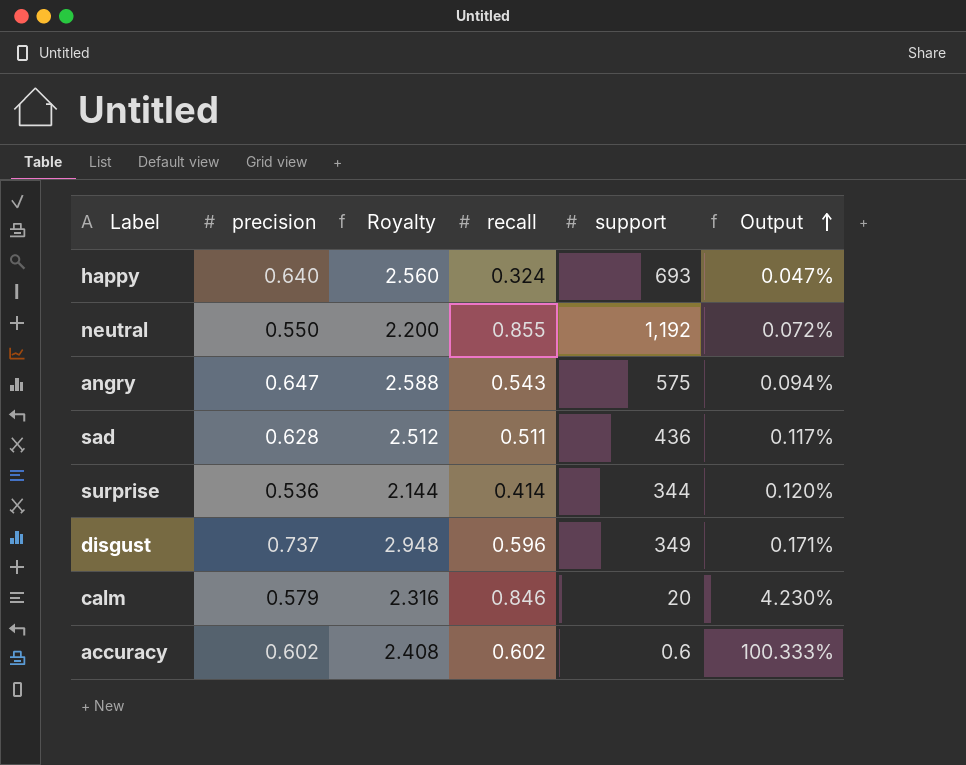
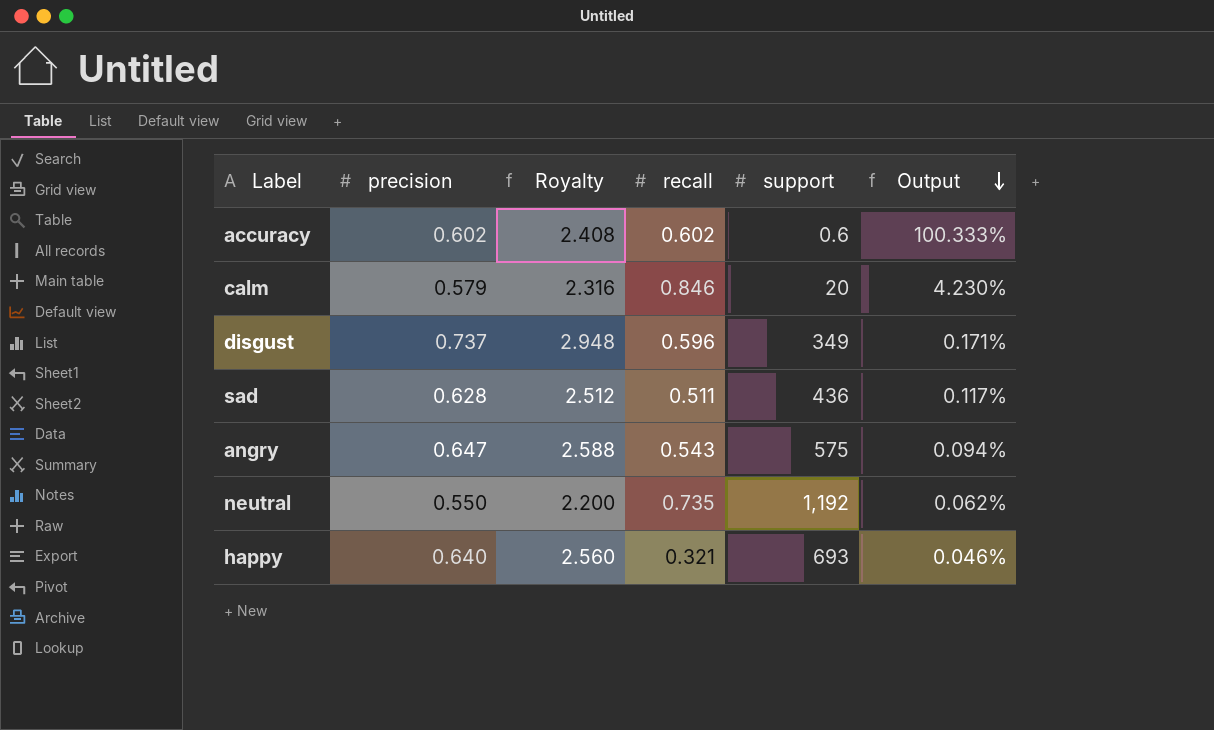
row order: Output ascending -> Output descending
row surprise: 0.536 | 2.144 | 0.414 | 344 | 0.120% -> none
neutral | recall: 0.855 -> 0.735
neutral | Output: 0.072% -> 0.062%
happy | recall: 0.324 -> 0.321
happy | Output: 0.047% -> 0.046%

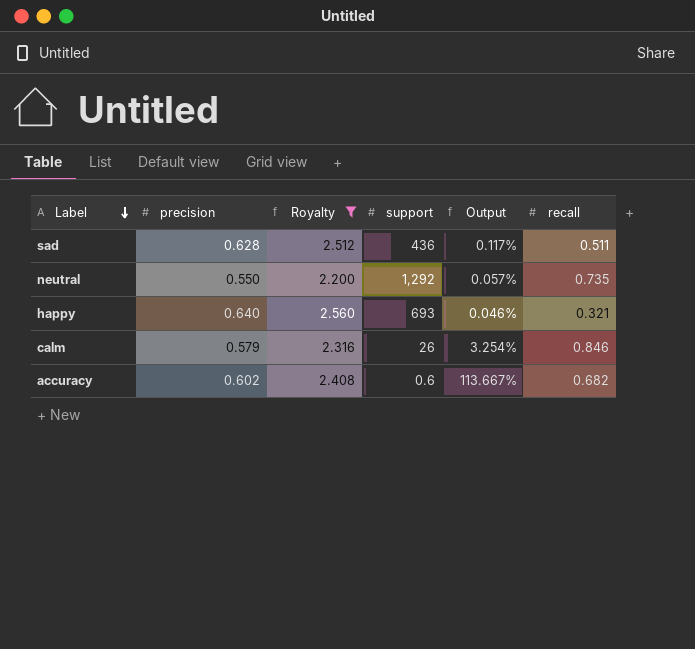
filter: none -> Royalty <= 2.560
row order: Output descending -> Label descending
column recall | position: 4 -> 6
neutral | support: 1,192 -> 1,292
neutral | Output: 0.062% -> 0.057%
calm | support: 20 -> 26
calm | Output: 4.230% -> 3.254%
accuracy | Output: 100.333% -> 113.667%
accuracy | recall: 0.602 -> 0.682

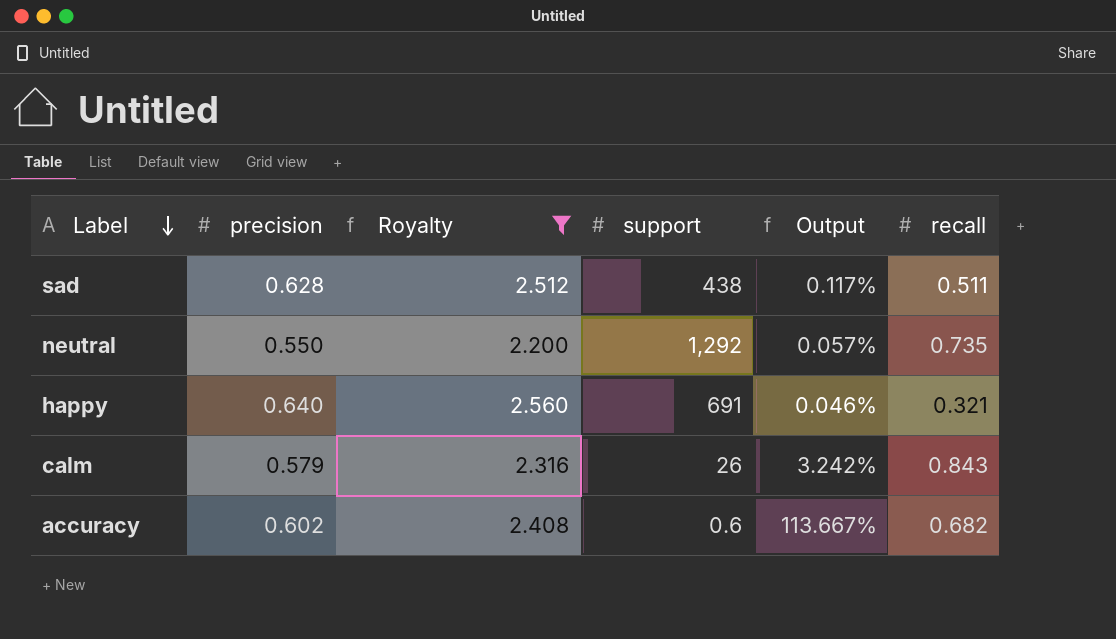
sad | support: 436 -> 438
happy | support: 693 -> 691
calm | Output: 3.254% -> 3.242%
calm | recall: 0.846 -> 0.843

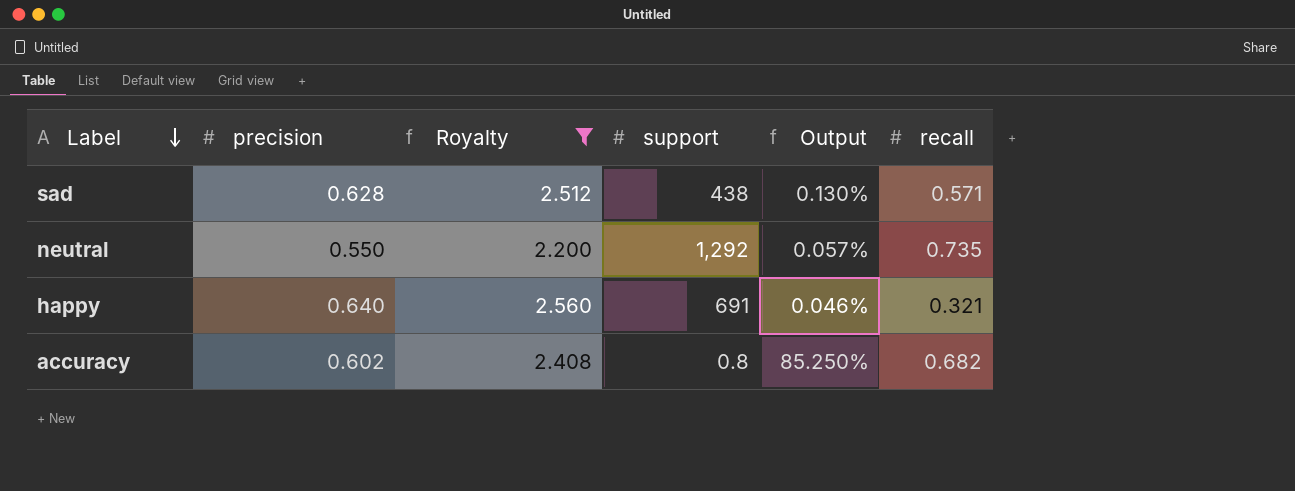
row calm: 0.579 | 2.316 | 26 | 3.242% | 0.843 -> none
sad | Output: 0.117% -> 0.130%
sad | recall: 0.511 -> 0.571
accuracy | support: 0.6 -> 0.8
accuracy | Output: 113.667% -> 85.250%

